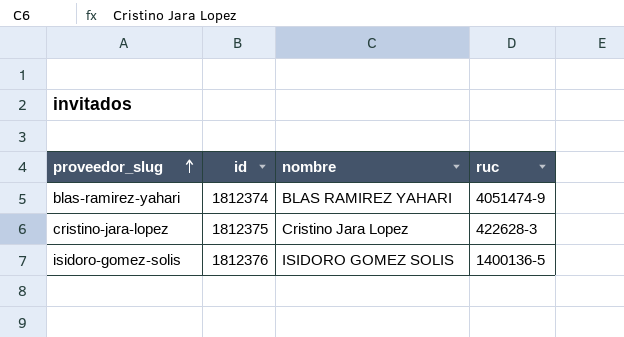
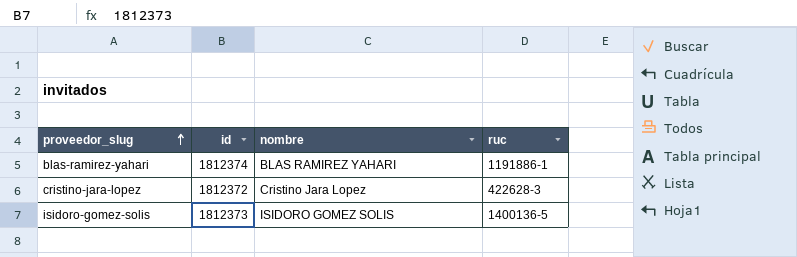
blas-ramirez-yahari | ruc: 4051474-9 -> 1191886-1
cristino-jara-lopez | id: 1812375 -> 1812372
isidoro-gomez-solis | id: 1812376 -> 1812373

